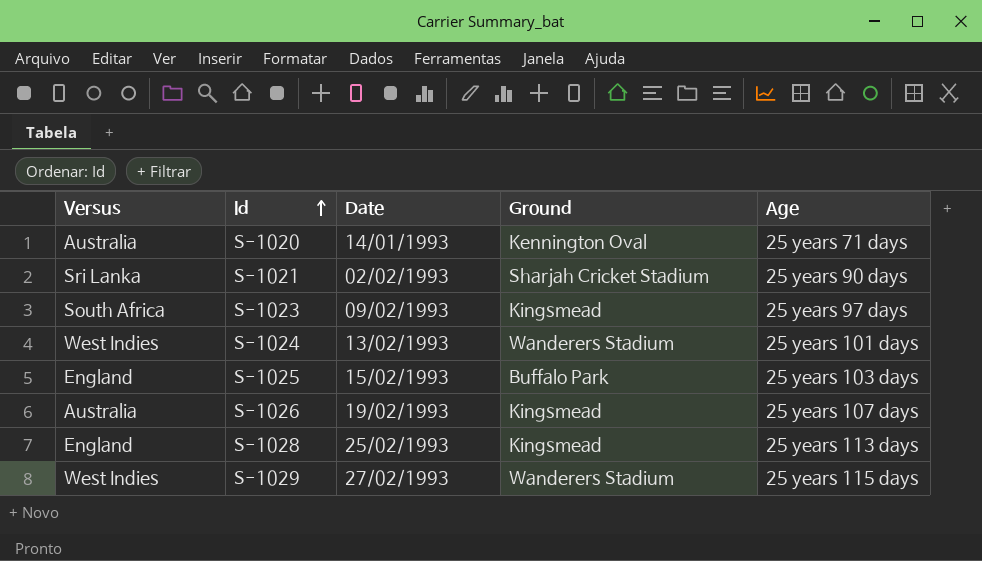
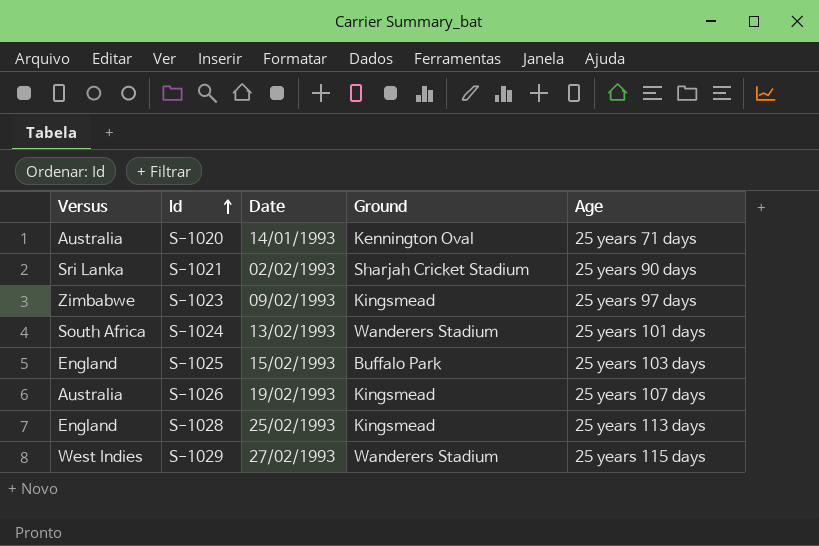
S-1023 | Versus: South Africa -> Zimbabwe
S-1024 | Versus: West Indies -> South Africa

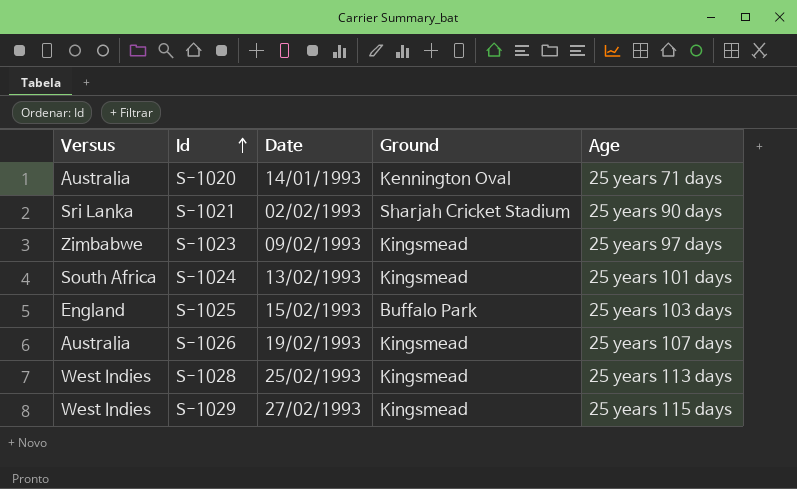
S-1024 | Ground: Wanderers Stadium -> Kingsmead
S-1028 | Versus: England -> West Indies
S-1029 | Ground: Wanderers Stadium -> Kingsmead

